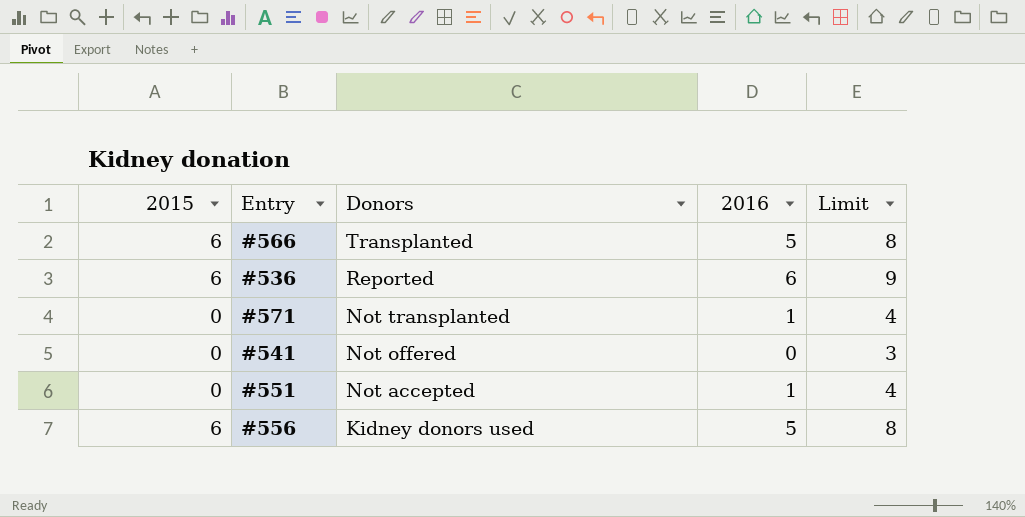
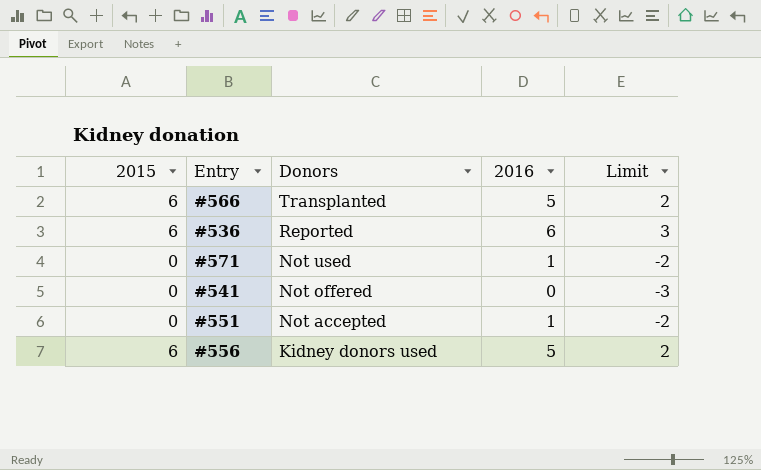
column Limit | formula: [2016] + 3 -> [2016] - 3
#571 | Donors: Not transplanted -> Not used

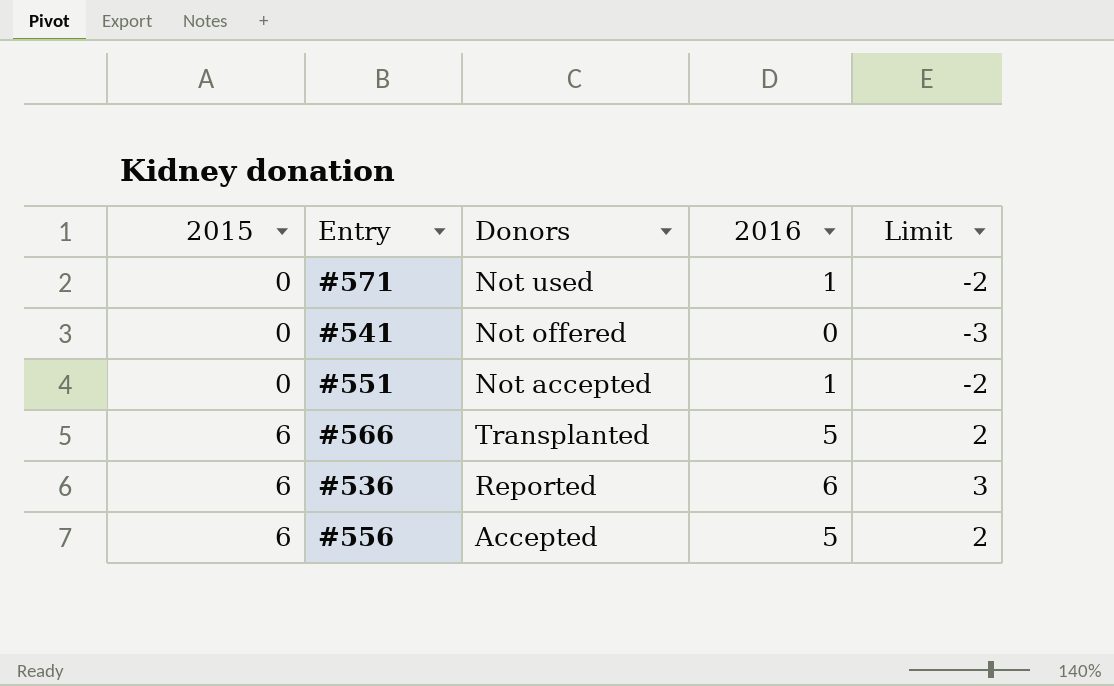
row order: Donors descending -> 2015 ascending
#556 | Donors: Kidney donors used -> Accepted

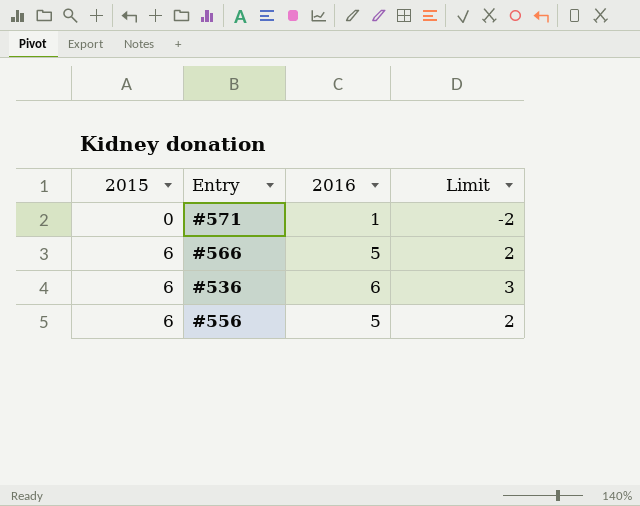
column Donors | position: 3 -> none
row #541: 0 | Not offered | 0 | -3 -> none
row #551: 0 | Not accepted | 1 | -2 -> none

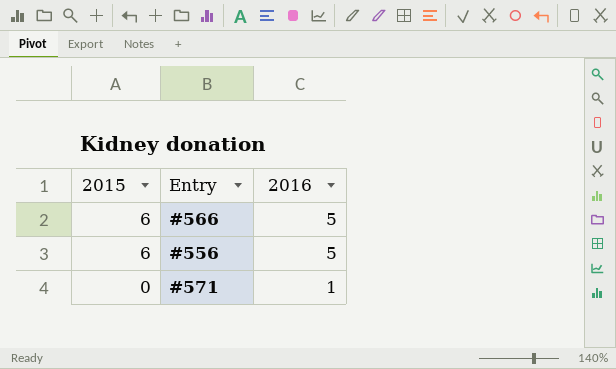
row order: 2015 ascending -> 2015 descending
column Limit | formula: [2016] - 3 -> none
row #536: 6 | 6 | 3 -> none

